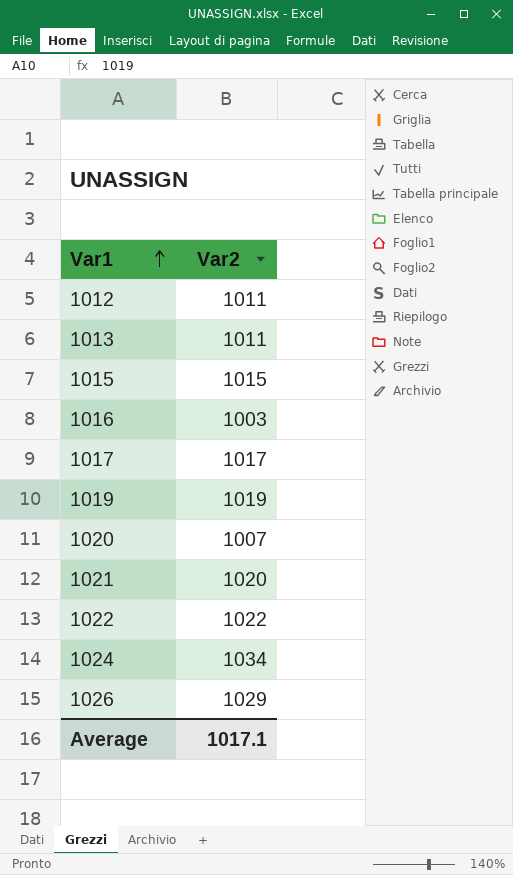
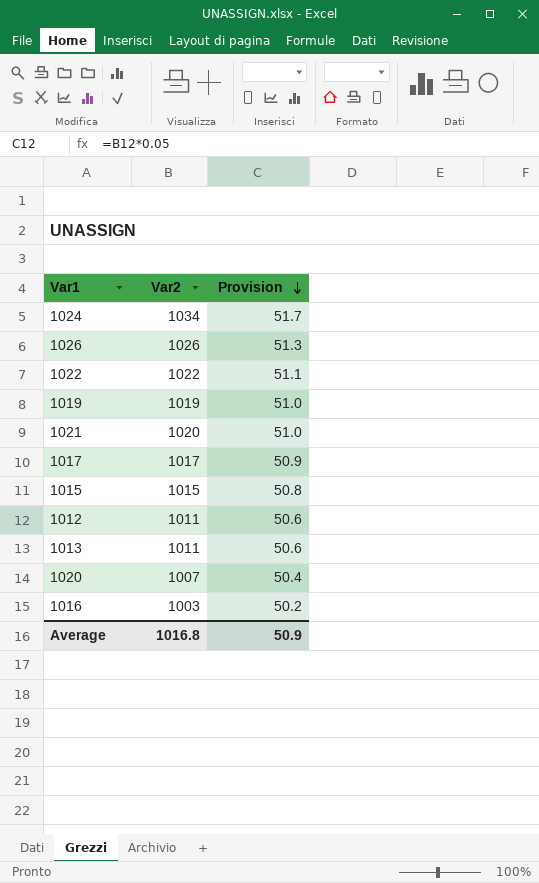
row order: Var1 ascending -> Provision descending
column Provision | formula: none -> [Var2] * 0.05
1026 | Var2: 1029 -> 1026
Average | Var2: 1017.1 -> 1016.8

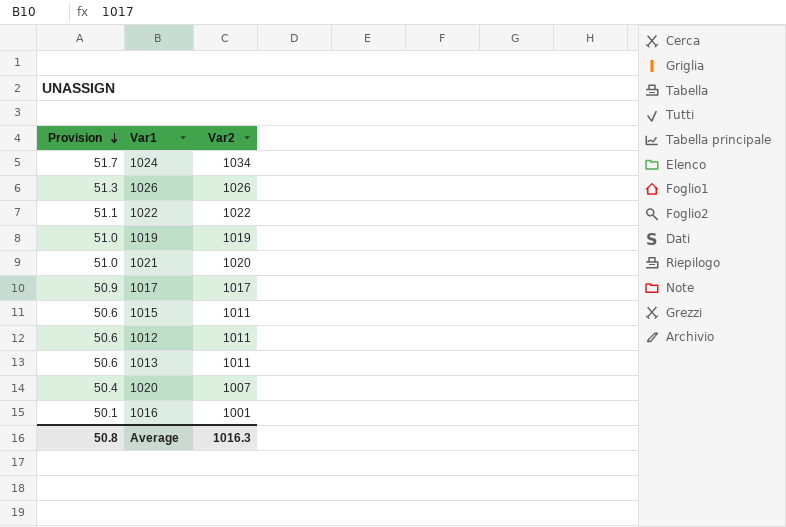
column Provision | position: 3 -> 1
1015 | Provision: 50.8 -> 50.6
1015 | Var2: 1015 -> 1011
1016 | Provision: 50.2 -> 50.1
1016 | Var2: 1003 -> 1001
Average | Provision: 50.9 -> 50.8
Average | Var2: 1016.8 -> 1016.3

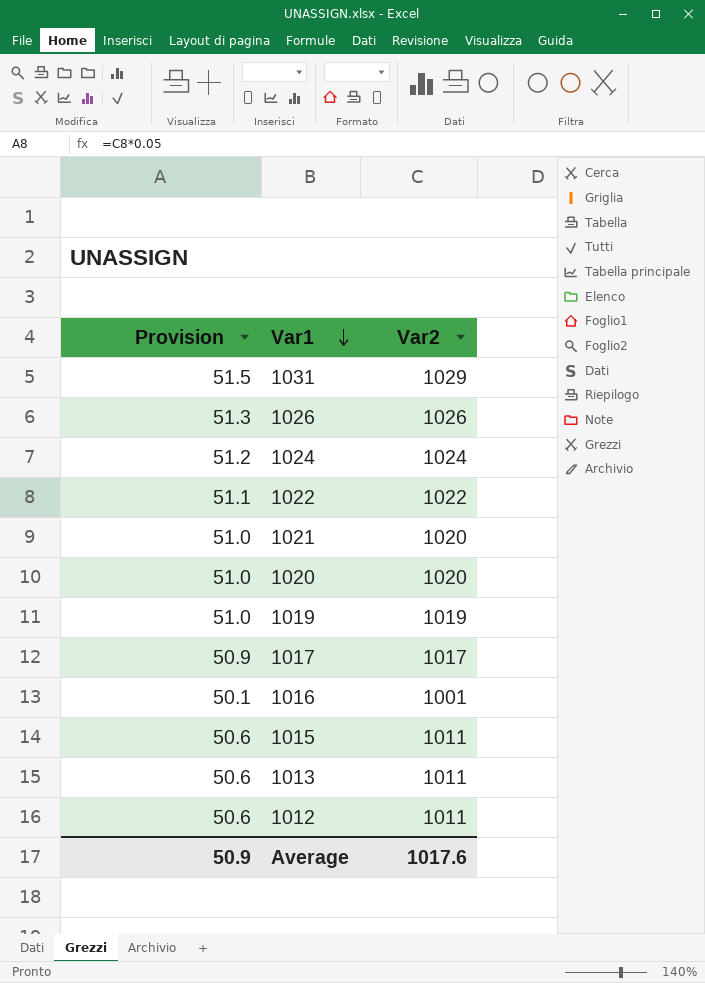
row order: Provision descending -> Var1 descending
row 1031: none -> 51.5 | 1029
1024 | Provision: 51.7 -> 51.2
1024 | Var2: 1034 -> 1024
1020 | Provision: 50.4 -> 51.0
1020 | Var2: 1007 -> 1020
Average | Provision: 50.8 -> 50.9
Average | Var2: 1016.3 -> 1017.6

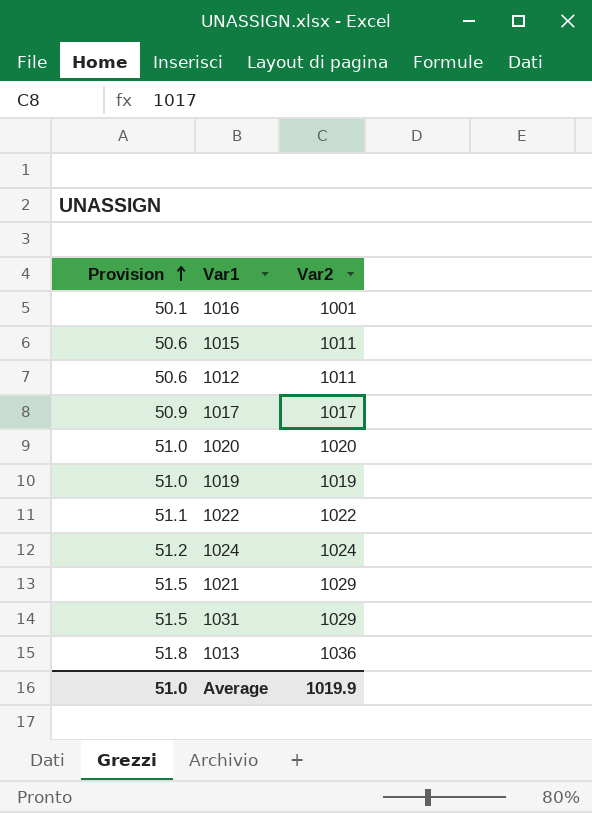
row order: Var1 descending -> Provision ascending
row 1026: 51.3 | 1026 -> none
1021 | Provision: 51.0 -> 51.5
1021 | Var2: 1020 -> 1029
1013 | Provision: 50.6 -> 51.8
1013 | Var2: 1011 -> 1036
Average | Provision: 50.9 -> 51.0
Average | Var2: 1017.6 -> 1019.9

